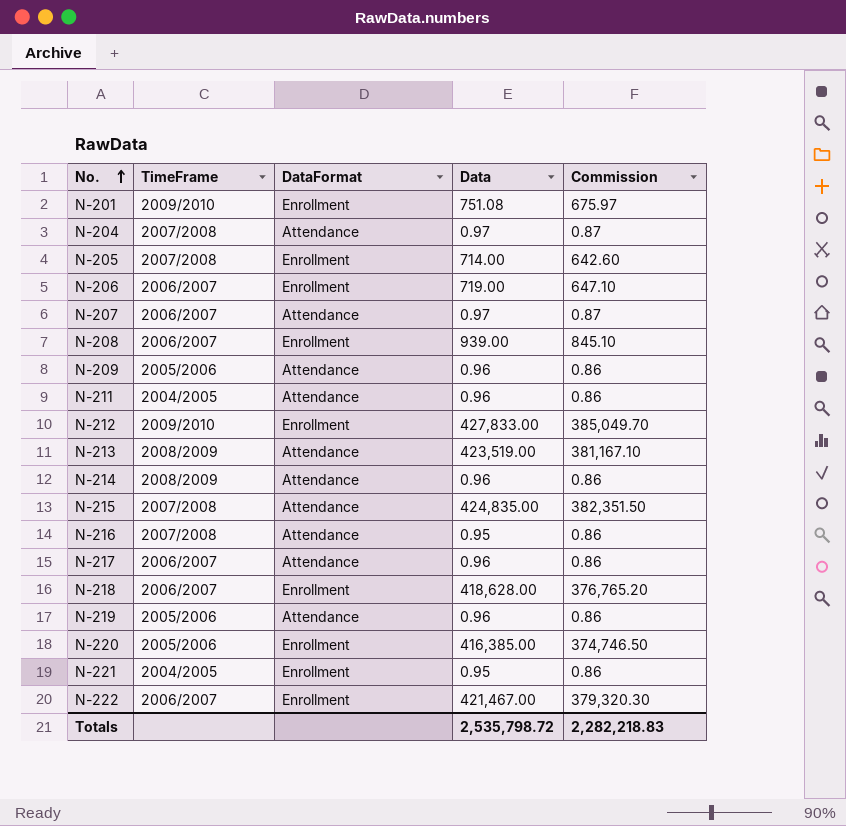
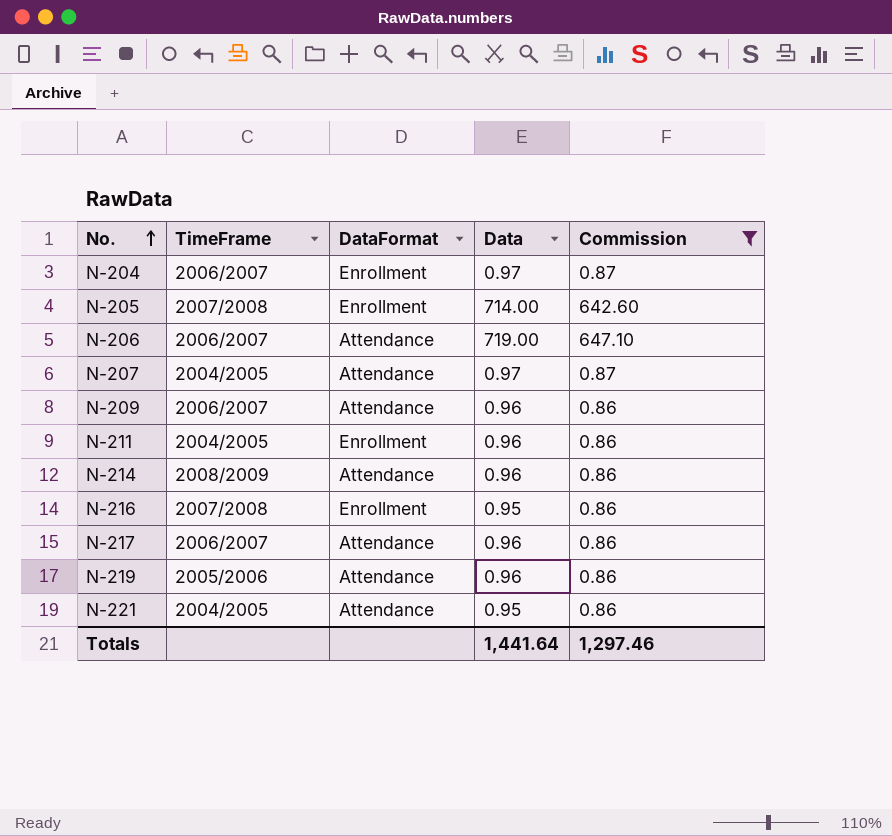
filter: none -> Commission <= 647.10
N-204 | TimeFrame: 2007/2008 -> 2006/2007
N-204 | DataFormat: Attendance -> Enrollment
N-206 | DataFormat: Enrollment -> Attendance
N-207 | TimeFrame: 2006/2007 -> 2004/2005
N-209 | TimeFrame: 2005/2006 -> 2006/2007
N-211 | DataFormat: Attendance -> Enrollment
N-216 | DataFormat: Attendance -> Enrollment
N-221 | DataFormat: Enrollment -> Attendance
Totals | Data: 2,535,798.72 -> 1,441.64
Totals | Commission: 2,282,218.83 -> 1,297.46

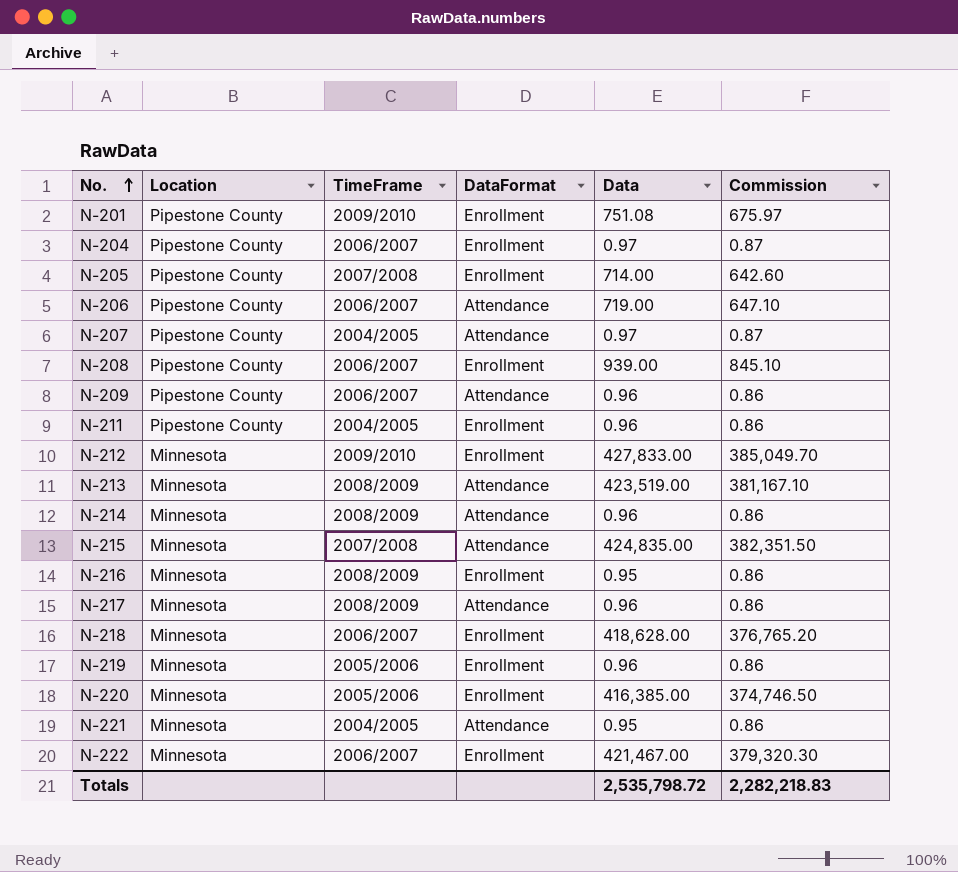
filter: Commission <= 647.10 -> none
column Location | position: none -> 2
N-216 | TimeFrame: 2007/2008 -> 2008/2009
N-217 | TimeFrame: 2006/2007 -> 2008/2009
N-219 | DataFormat: Attendance -> Enrollment
Totals | Data: 1,441.64 -> 2,535,798.72
Totals | Commission: 1,297.46 -> 2,282,218.83

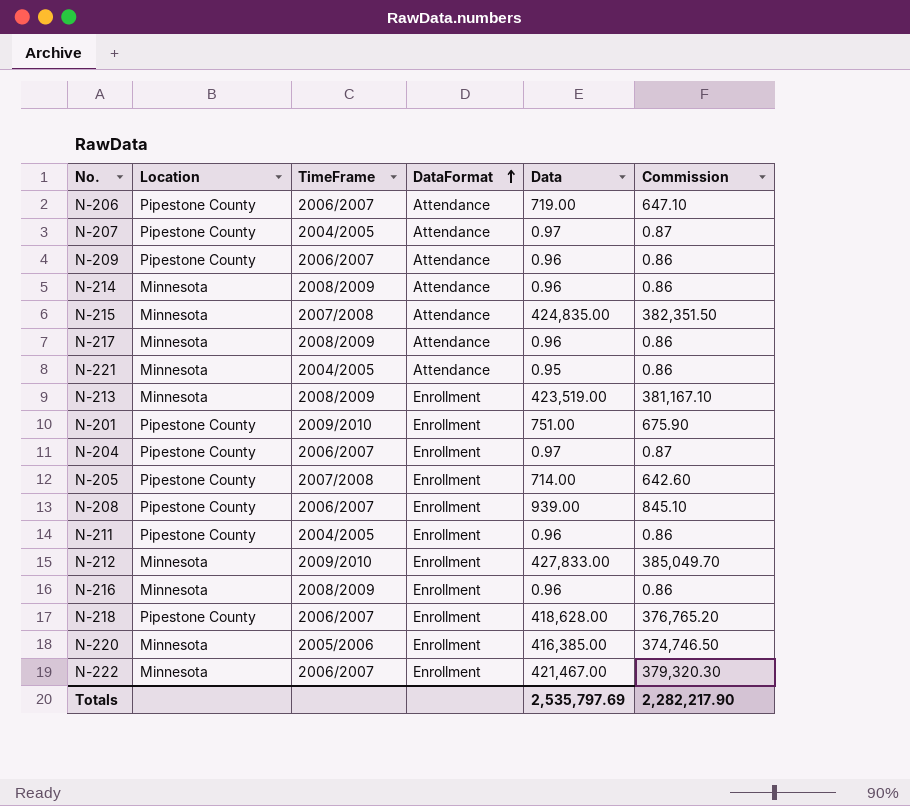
row order: No. ascending -> DataFormat ascending
row N-219: Minnesota | 2005/2006 | Enrollment | 0.96 | 0.86 -> none
N-213 | DataFormat: Attendance -> Enrollment
N-201 | Data: 751.08 -> 751.00
N-201 | Commission: 675.97 -> 675.90
N-216 | Data: 0.95 -> 0.96
N-218 | Location: Minnesota -> Pipestone County
Totals | Data: 2,535,798.72 -> 2,535,797.69
Totals | Commission: 2,282,218.83 -> 2,282,217.90

